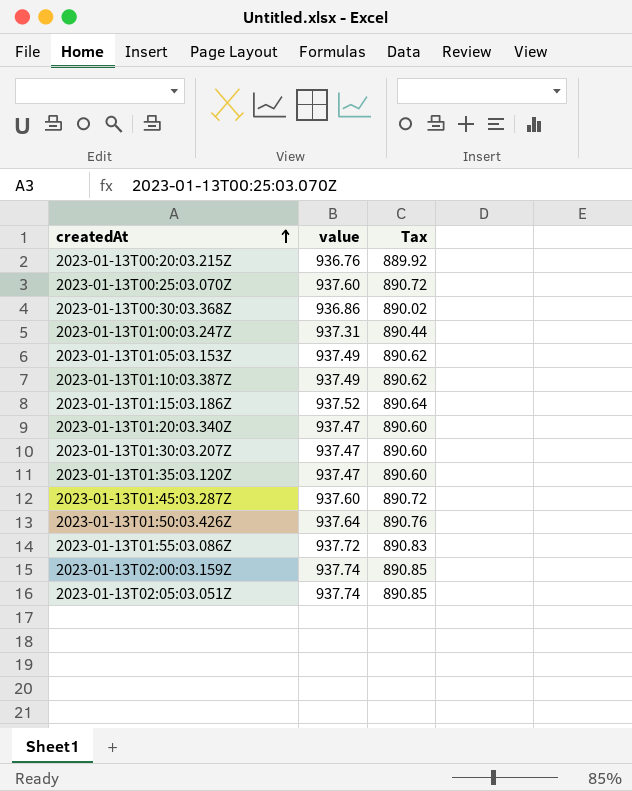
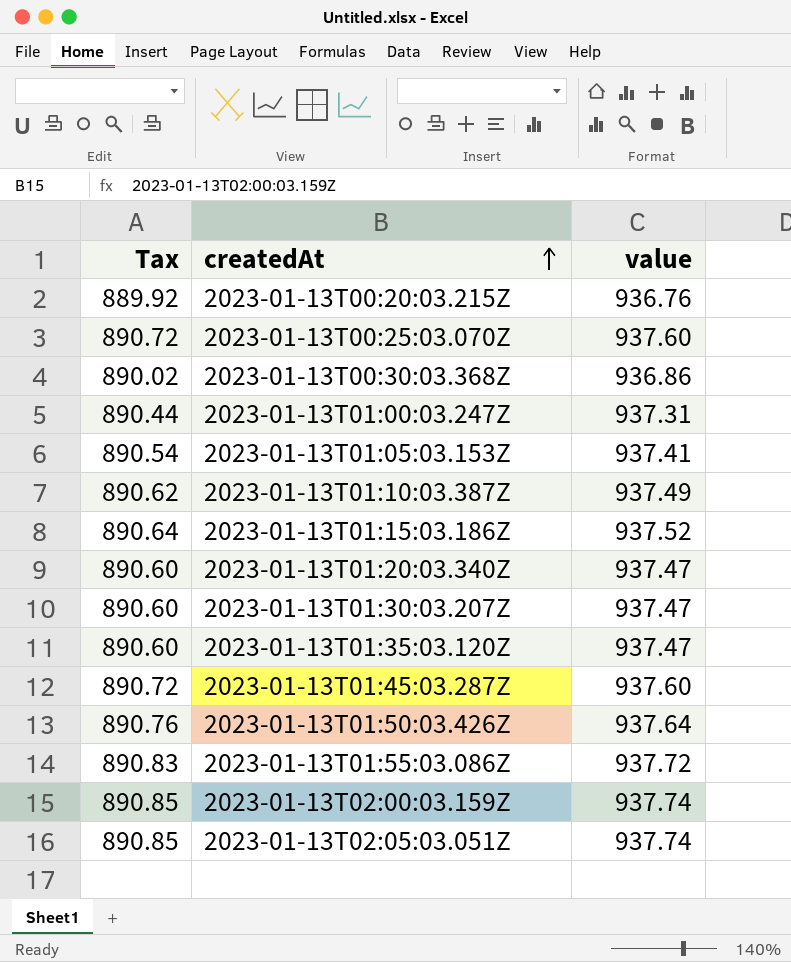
column Tax | position: 3 -> 1
2023-01-13T01:05:03.153Z | Tax: 890.62 -> 890.54
2023-01-13T01:05:03.153Z | value: 937.49 -> 937.41

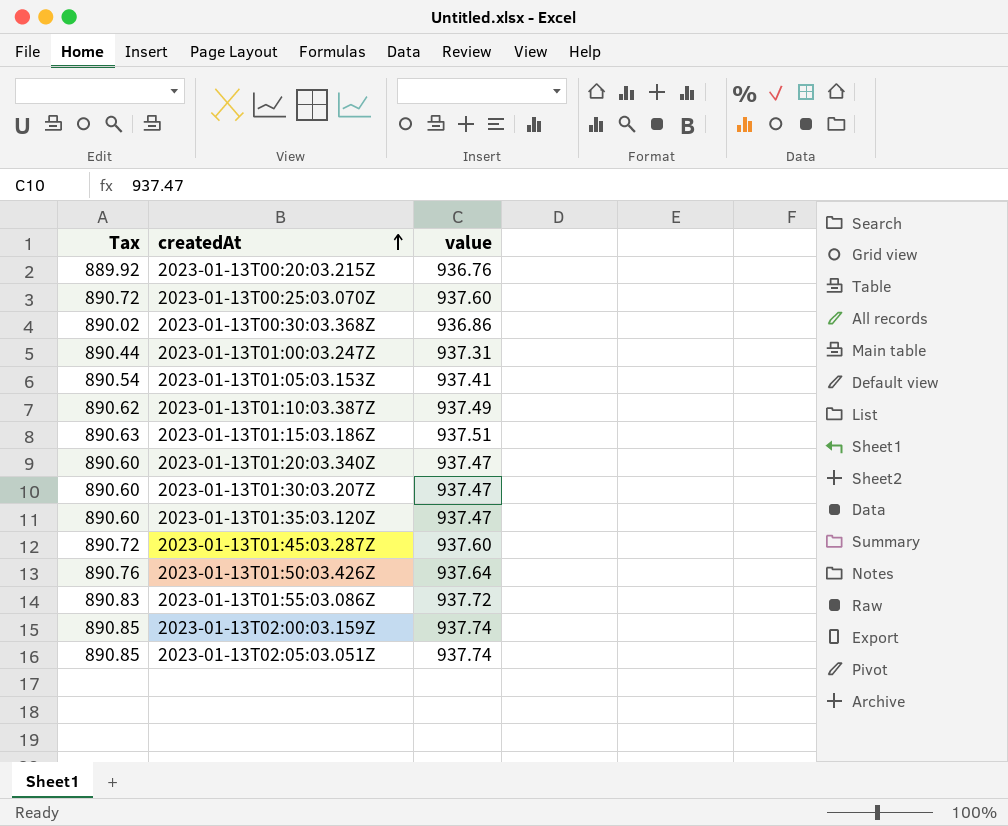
2023-01-13T01:15:03.186Z | Tax: 890.64 -> 890.63
2023-01-13T01:15:03.186Z | value: 937.52 -> 937.51

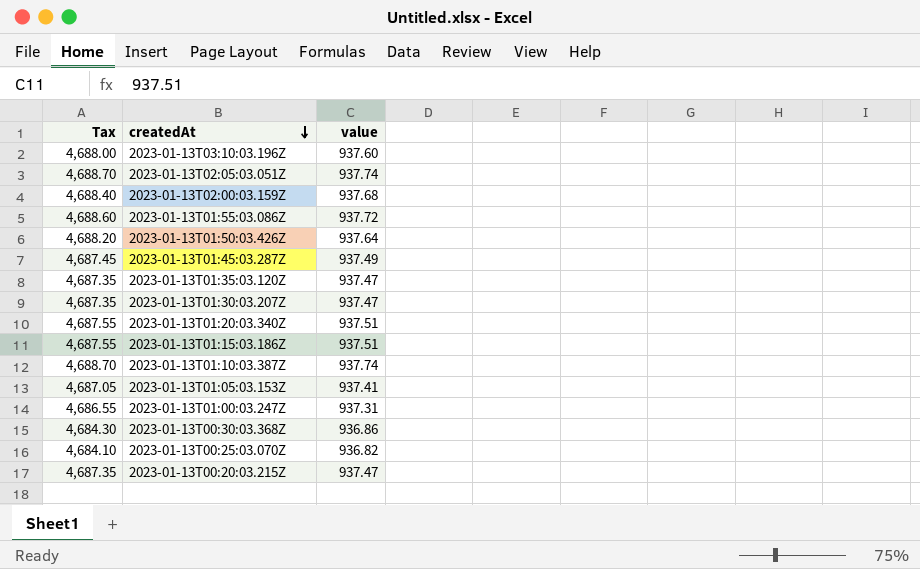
row order: createdAt ascending -> createdAt descending
column Tax | formula: [value] * 0.95 -> [value] * 5
row 2023-01-13T03:10:03.196Z: none -> 4,688.00 | 937.60
2023-01-13T02:00:03.159Z | value: 937.74 -> 937.68
2023-01-13T01:45:03.287Z | value: 937.60 -> 937.49
2023-01-13T01:20:03.340Z | value: 937.47 -> 937.51
2023-01-13T01:10:03.387Z | value: 937.49 -> 937.74
2023-01-13T00:25:03.070Z | value: 937.60 -> 936.82
2023-01-13T00:20:03.215Z | value: 936.76 -> 937.47

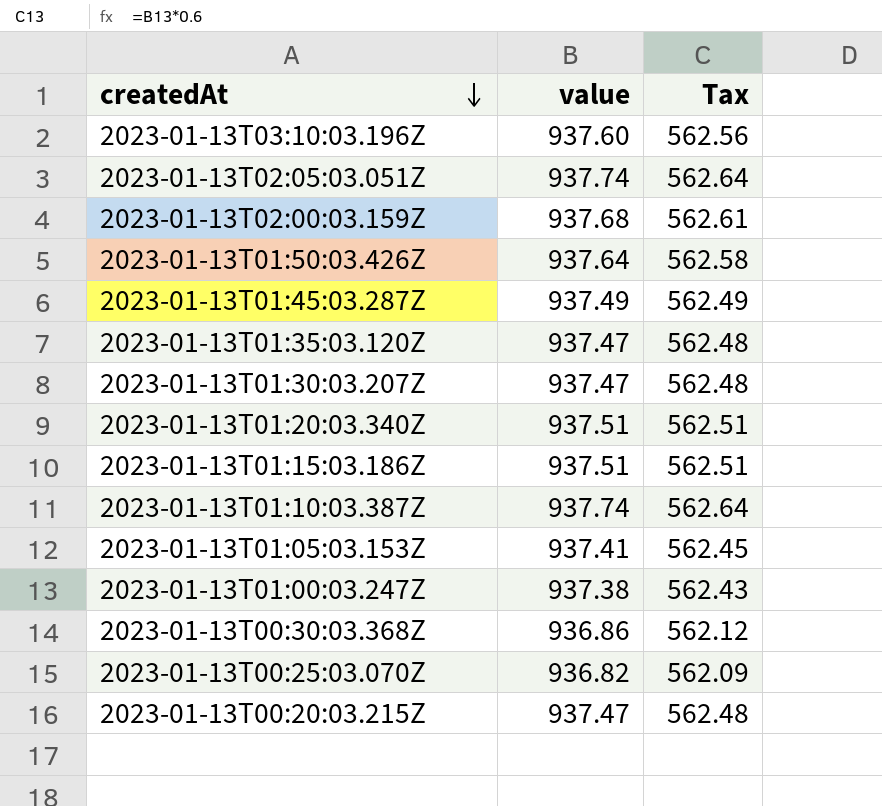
column Tax | formula: [value] * 5 -> [value] * 0.6
column Tax | position: 1 -> 3
row 2023-01-13T01:55:03.086Z: 4,688.60 | 937.72 -> none
2023-01-13T01:00:03.247Z | value: 937.31 -> 937.38

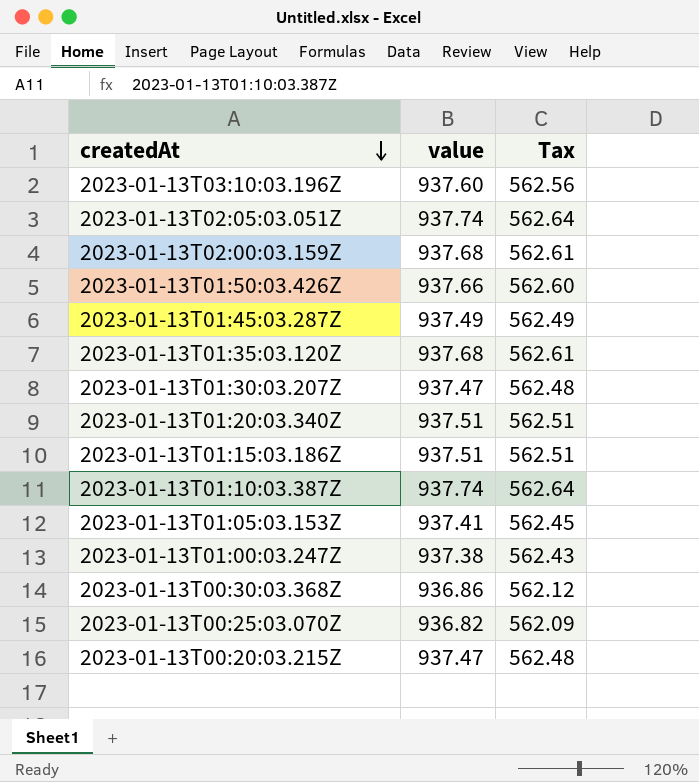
2023-01-13T01:50:03.426Z | value: 937.64 -> 937.66
2023-01-13T01:50:03.426Z | Tax: 562.58 -> 562.60
2023-01-13T01:35:03.120Z | value: 937.47 -> 937.68
2023-01-13T01:35:03.120Z | Tax: 562.48 -> 562.61

